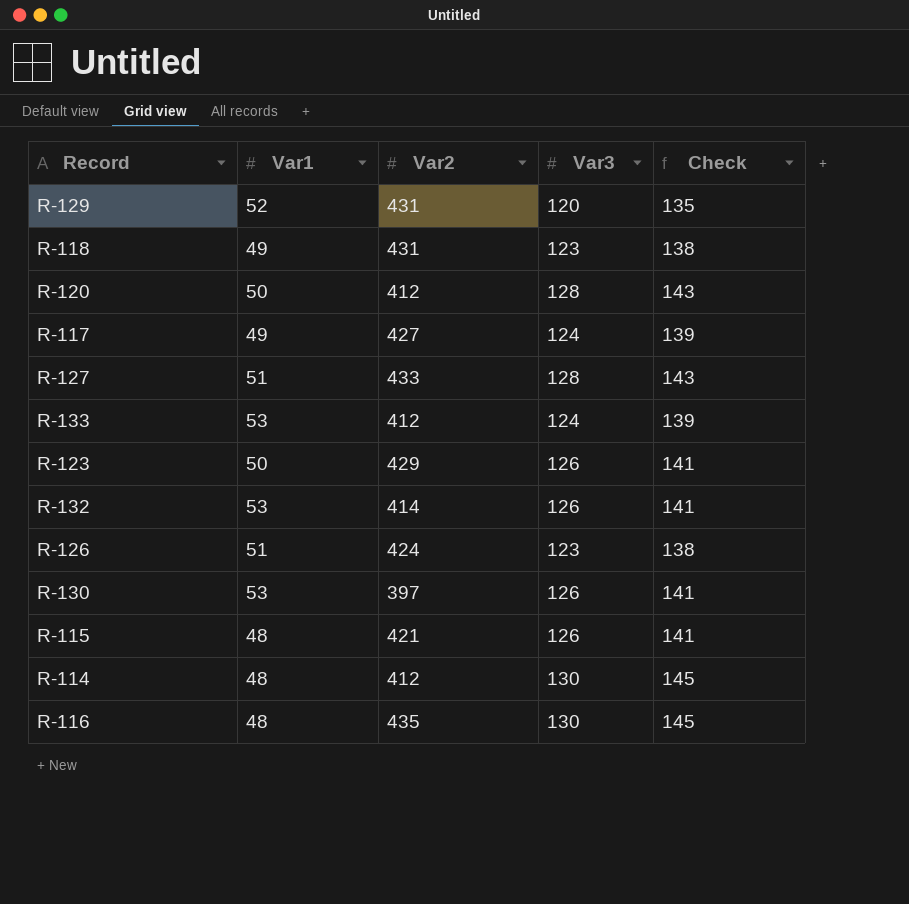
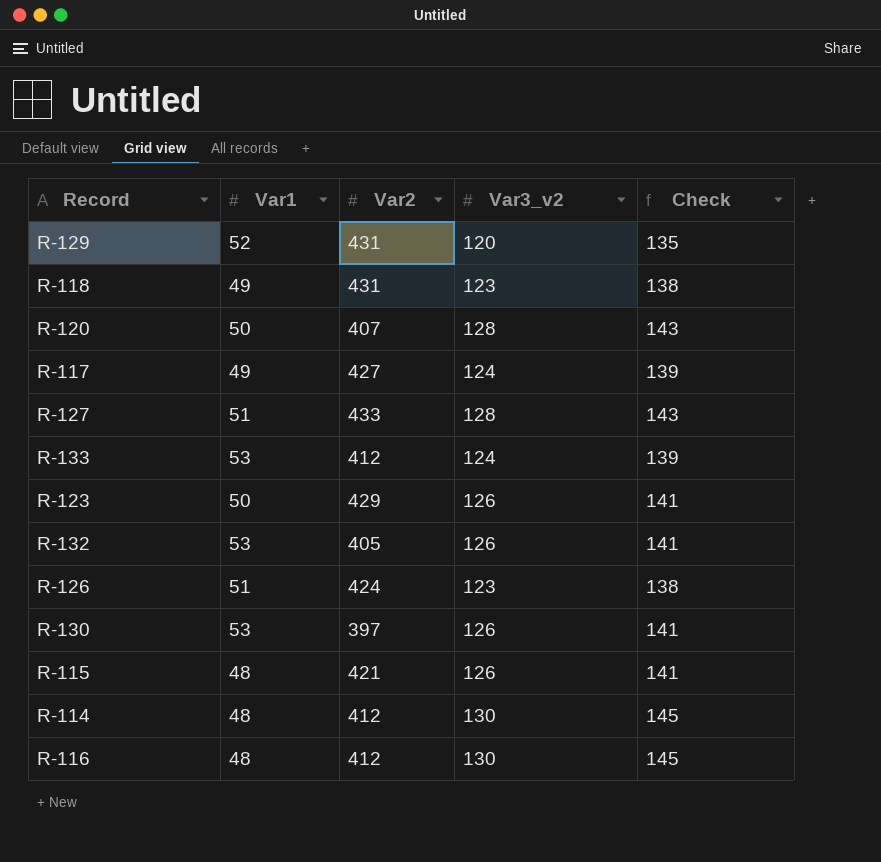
column name: Var3 -> Var3_v2
R-120 | Var2: 412 -> 407
R-132 | Var2: 414 -> 405
R-116 | Var2: 435 -> 412

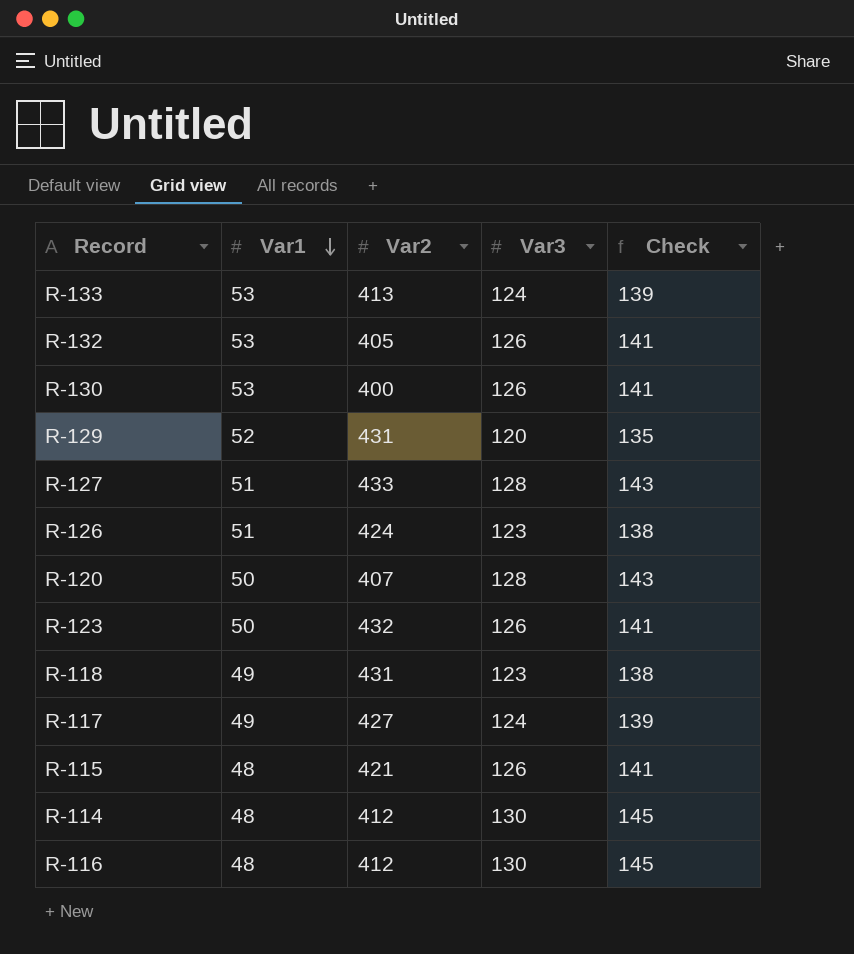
row order: none -> Var1 descending
column name: Var3_v2 -> Var3
R-133 | Var2: 412 -> 413
R-130 | Var2: 397 -> 400
R-123 | Var2: 429 -> 432

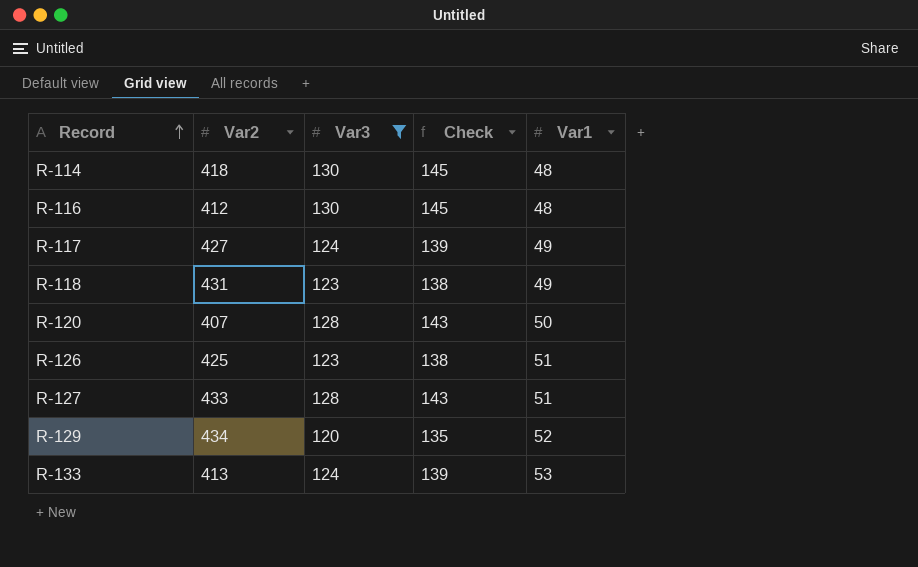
filter: none -> Var3 != 126
row order: Var1 descending -> Record ascending
column Var1 | position: 2 -> 5
R-114 | Var2: 412 -> 418
R-126 | Var2: 424 -> 425
R-129 | Var2: 431 -> 434

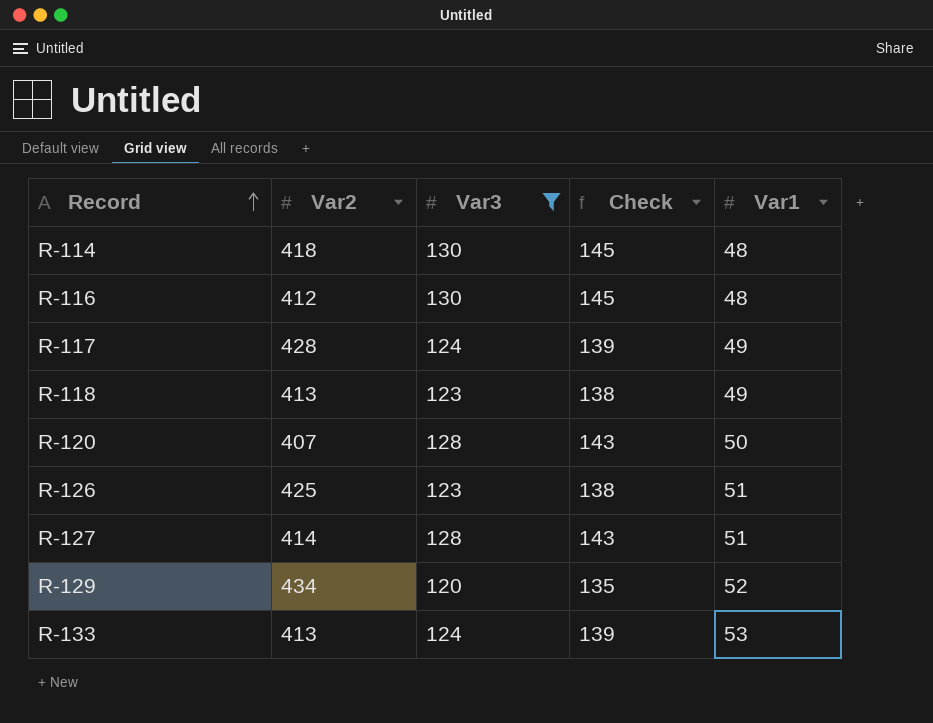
R-117 | Var2: 427 -> 428
R-118 | Var2: 431 -> 413
R-127 | Var2: 433 -> 414

